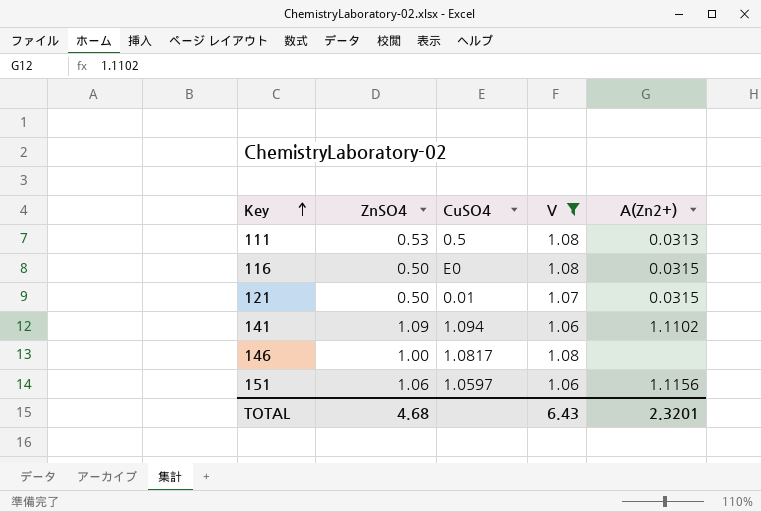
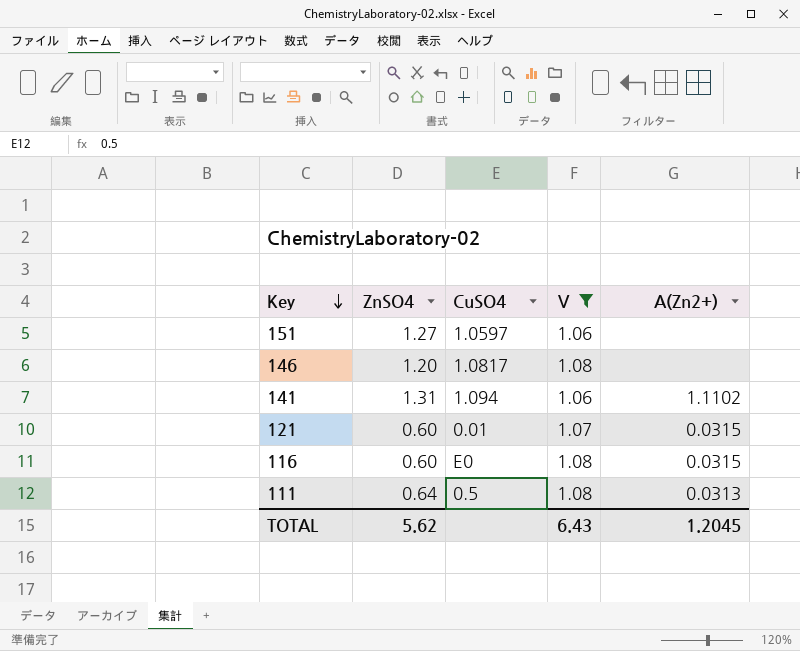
row order: Key ascending -> Key descending
151 | ZnSO4: 1.06 -> 1.27
151 | A(Zn2+): 1.1156 -> none
146 | ZnSO4: 1.00 -> 1.20
141 | ZnSO4: 1.09 -> 1.31
121 | ZnSO4: 0.50 -> 0.60
116 | ZnSO4: 0.50 -> 0.60
111 | ZnSO4: 0.53 -> 0.64
TOTAL | ZnSO4: 4.68 -> 5.62
TOTAL | A(Zn2+): 2.3201 -> 1.2045

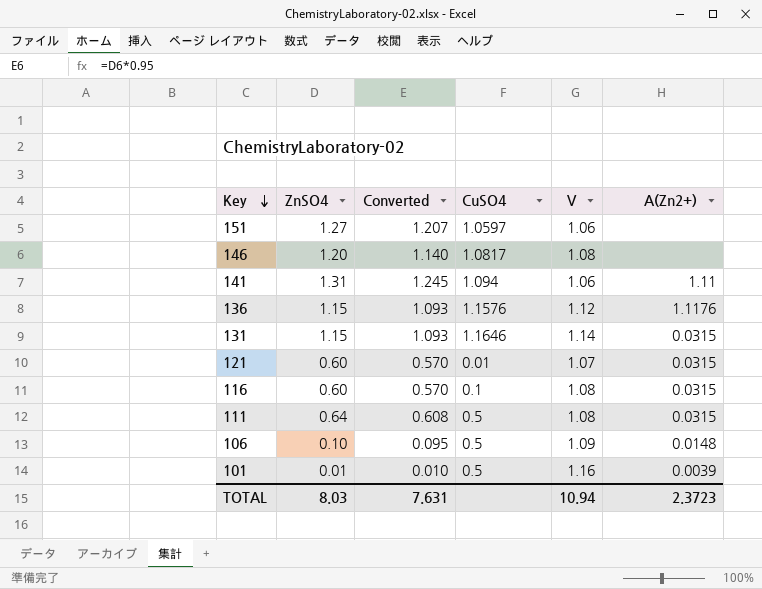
filter: V <= 1.08 -> none
column Converted | formula: none -> [ZnSO4] * 0.95
141 | A(Zn2+): 1.1102 -> 1.11
116 | CuSO4: E0 -> 0.1
111 | A(Zn2+): 0.0313 -> 0.0315
TOTAL | ZnSO4: 5.62 -> 8.03
TOTAL | V: 6.43 -> 10.94
TOTAL | A(Zn2+): 1.2045 -> 2.3723

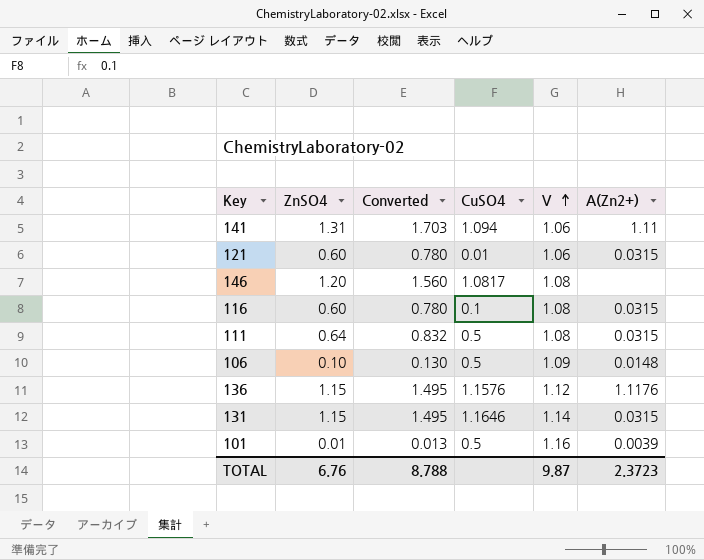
row order: Key descending -> V ascending
column Converted | formula: [ZnSO4] * 0.95 -> [ZnSO4] * 1.3
row 151: 1.27 | 1.207 | 1.0597 | 1.06 | none -> none
121 | V: 1.07 -> 1.06
TOTAL | ZnSO4: 8.03 -> 6.76
TOTAL | Converted: 7.631 -> 8.788
TOTAL | V: 10.94 -> 9.87

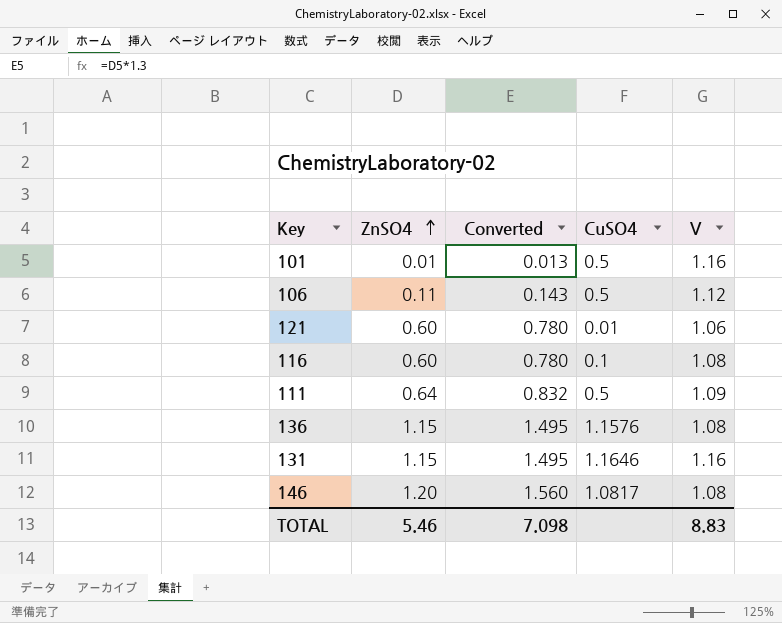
row order: V ascending -> ZnSO4 ascending
column A(Zn2+) | position: 6 -> none
row 141: 1.31 | 1.703 | 1.094 | 1.06 | 1.11 -> none
106 | ZnSO4: 0.10 -> 0.11
106 | Converted: 0.130 -> 0.143
106 | V: 1.09 -> 1.12
111 | V: 1.08 -> 1.09
136 | V: 1.12 -> 1.08
131 | V: 1.14 -> 1.16
TOTAL | ZnSO4: 6.76 -> 5.46
TOTAL | Converted: 8.788 -> 7.098
TOTAL | V: 9.87 -> 8.83

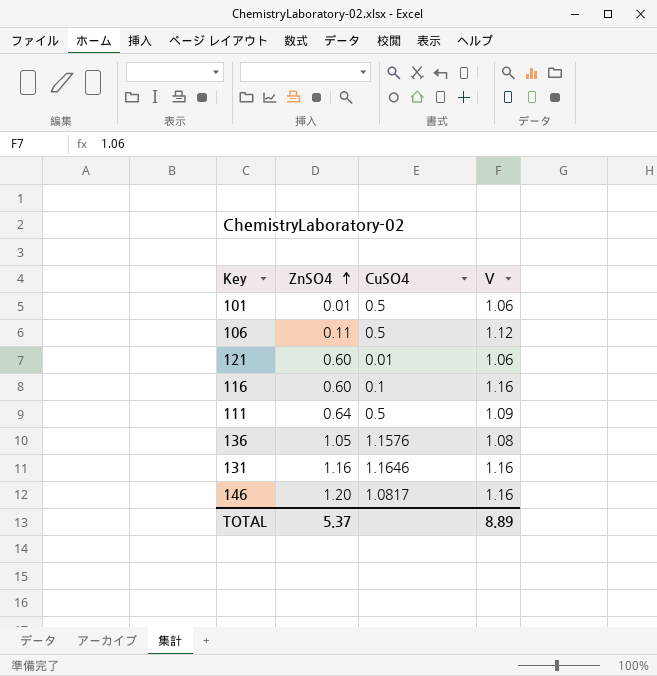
column Converted | formula: [ZnSO4] * 1.3 -> none
101 | V: 1.16 -> 1.06
116 | V: 1.08 -> 1.16
136 | ZnSO4: 1.15 -> 1.05
131 | ZnSO4: 1.15 -> 1.16
146 | V: 1.08 -> 1.16
TOTAL | ZnSO4: 5.46 -> 5.37
TOTAL | V: 8.83 -> 8.89

